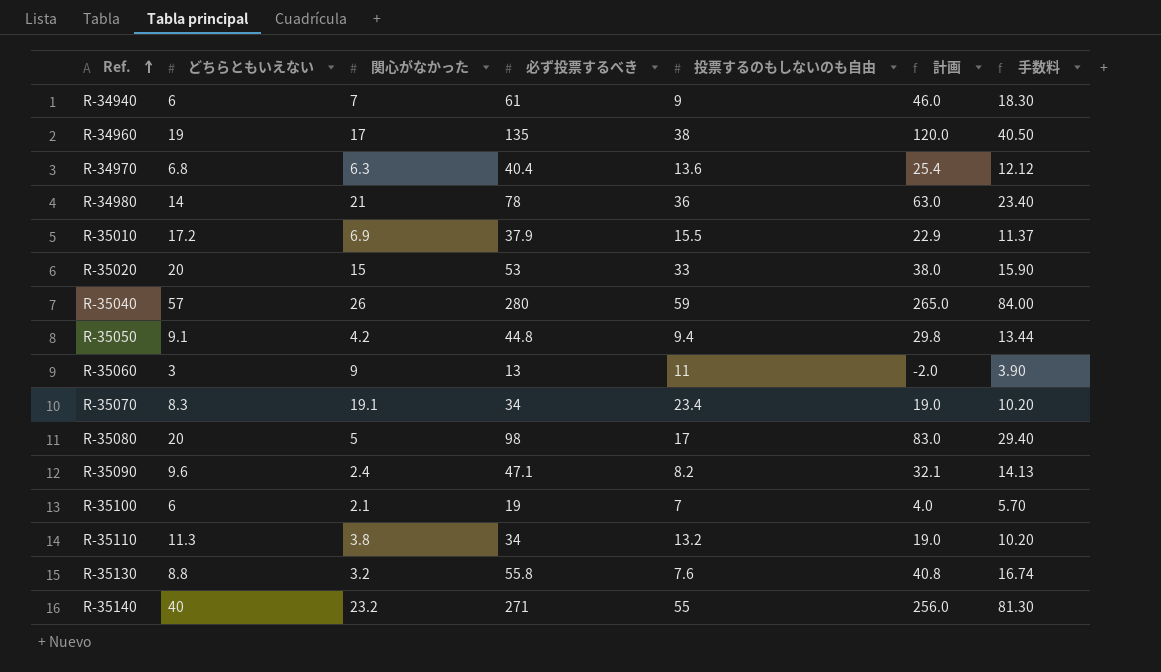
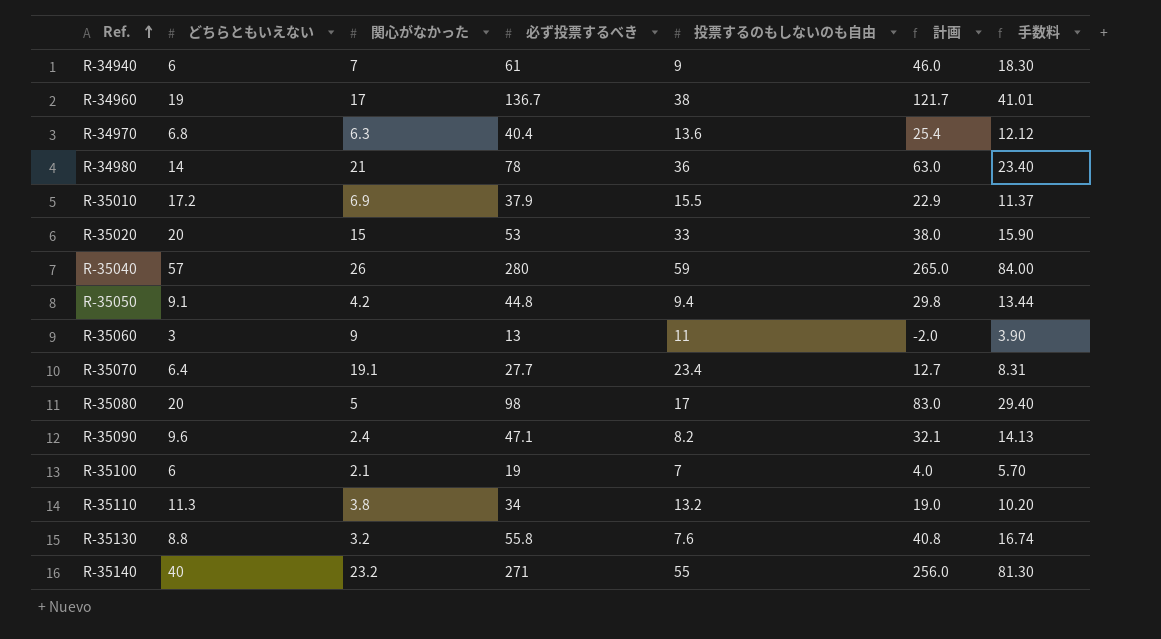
R-34960 | 必ず投票するべき: 135 -> 136.7
R-34960 | 計画: 120.0 -> 121.7
R-34960 | 手数料: 40.50 -> 41.01
R-35070 | どちらともいえない: 8.3 -> 6.4
R-35070 | 必ず投票するべき: 34 -> 27.7
R-35070 | 計画: 19.0 -> 12.7
R-35070 | 手数料: 10.20 -> 8.31

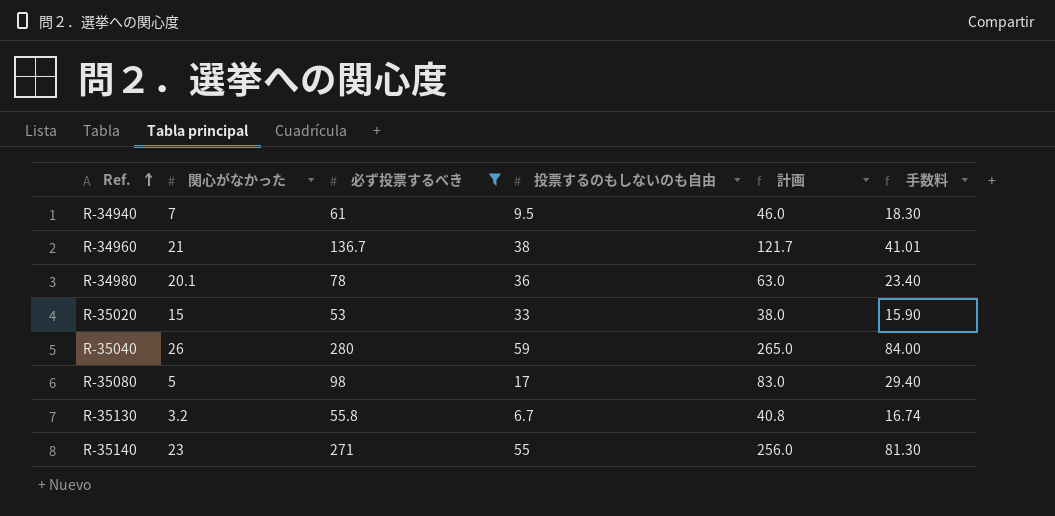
filter: none -> 必ず投票するべき >= 53
column どちらともいえない | position: 2 -> none
R-34940 | 投票するのもしないのも自由: 9 -> 9.5
R-34960 | 関心がなかった: 17 -> 21
R-34980 | 関心がなかった: 21 -> 20.1
R-35130 | 投票するのもしないのも自由: 7.6 -> 6.7
R-35140 | 関心がなかった: 23.2 -> 23

